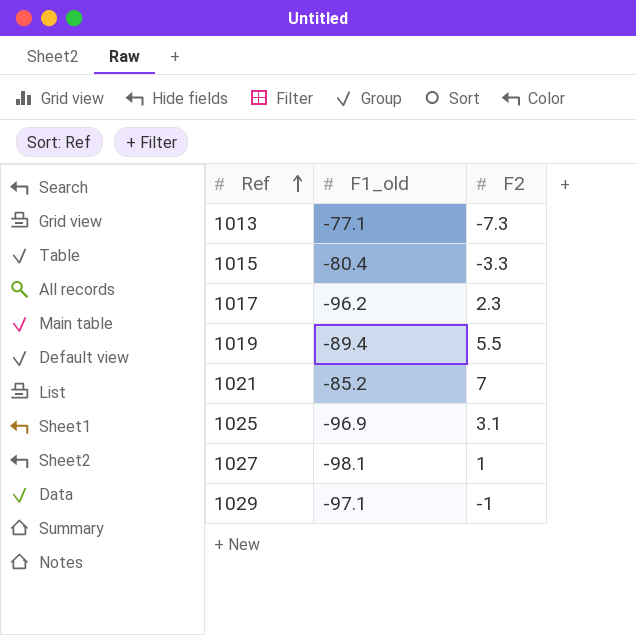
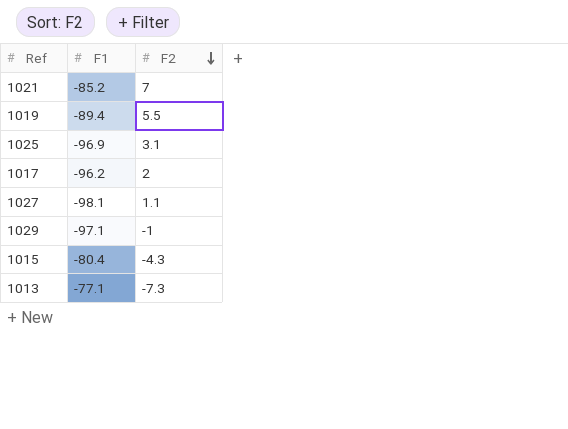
row order: Ref ascending -> F2 descending
column name: F1_old -> F1
1017 | F2: 2.3 -> 2
1027 | F2: 1 -> 1.1
1015 | F2: -3.3 -> -4.3

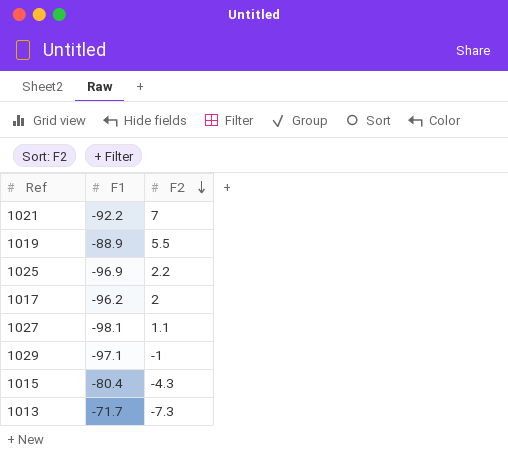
1021 | F1: -85.2 -> -92.2
1019 | F1: -89.4 -> -88.9
1025 | F2: 3.1 -> 2.2
1013 | F1: -77.1 -> -71.7

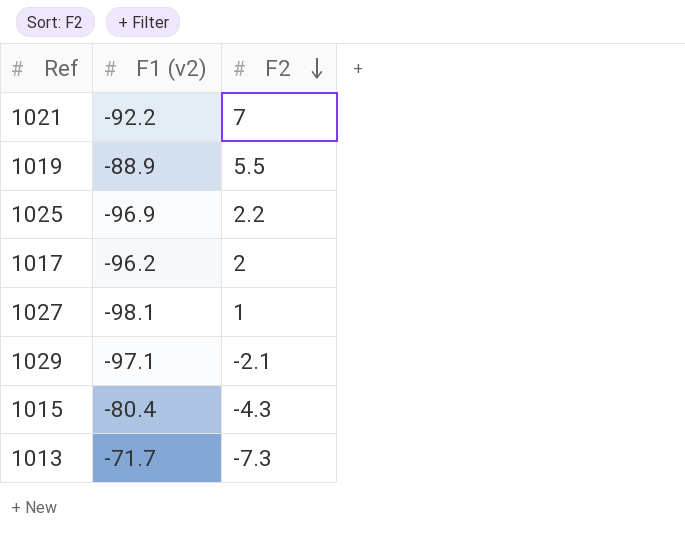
column name: F1 -> F1 (v2)
1027 | F2: 1.1 -> 1
1029 | F2: -1 -> -2.1

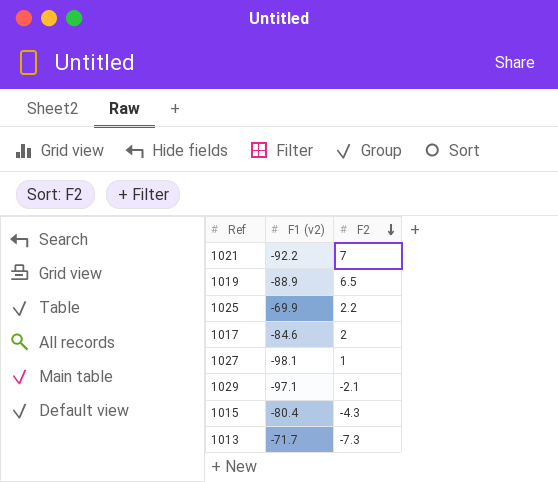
1019 | F2: 5.5 -> 6.5
1025 | F1 (v2): -96.9 -> -69.9
1017 | F1 (v2): -96.2 -> -84.6

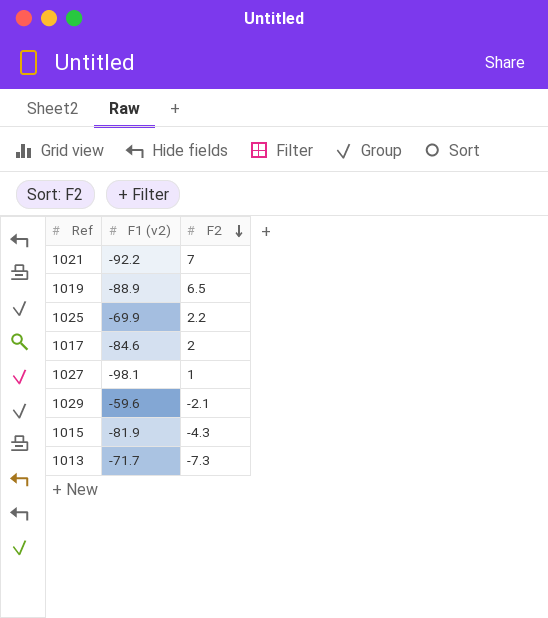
1029 | F1 (v2): -97.1 -> -59.6
1015 | F1 (v2): -80.4 -> -81.9

